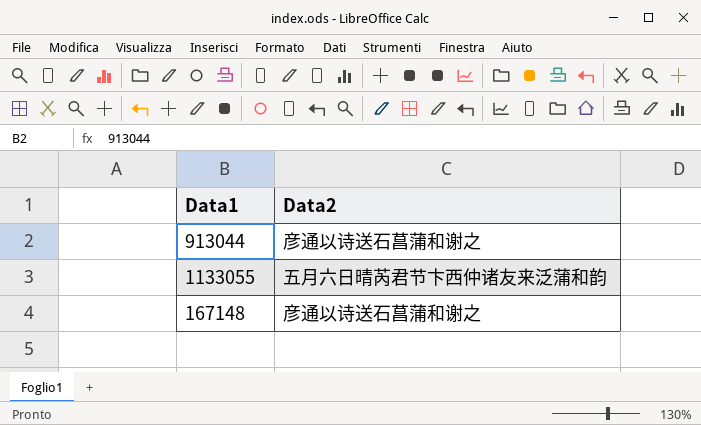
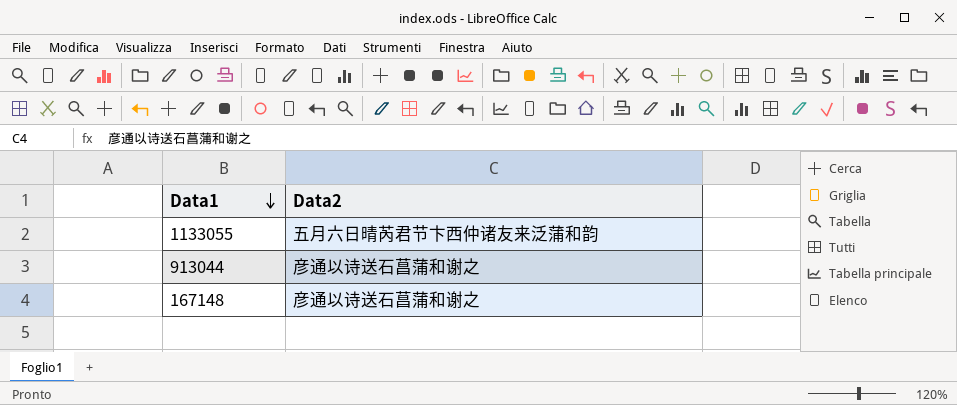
row order: none -> Data1 descending

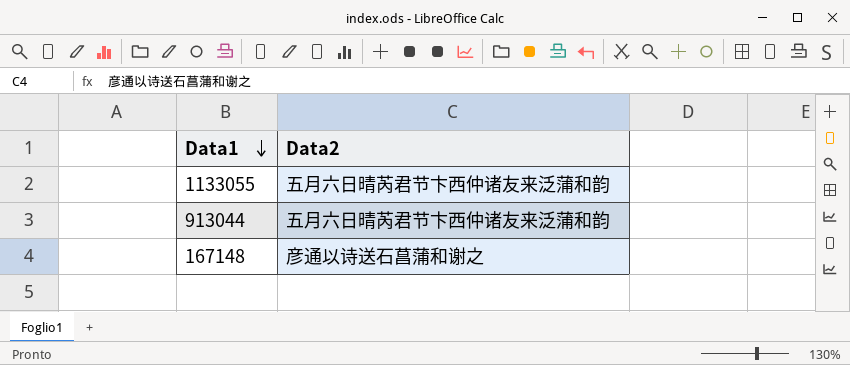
913044 | Data2: 彦通以诗送石菖蒲和谢之 -> 五月六日晴芮君节卞西仲诸友来泛蒲和韵

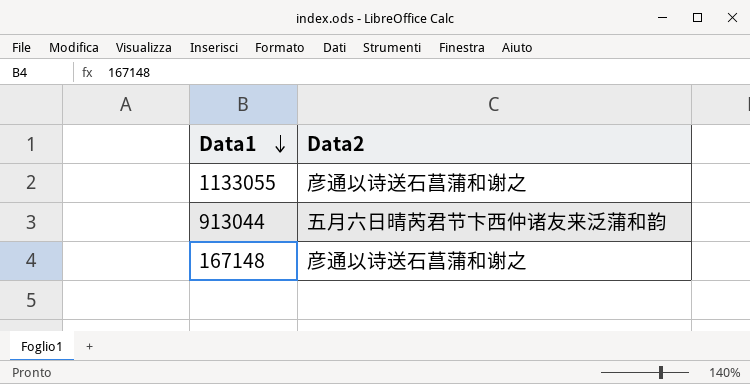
1133055 | Data2: 五月六日晴芮君节卞西仲诸友来泛蒲和韵 -> 彦通以诗送石菖蒲和谢之

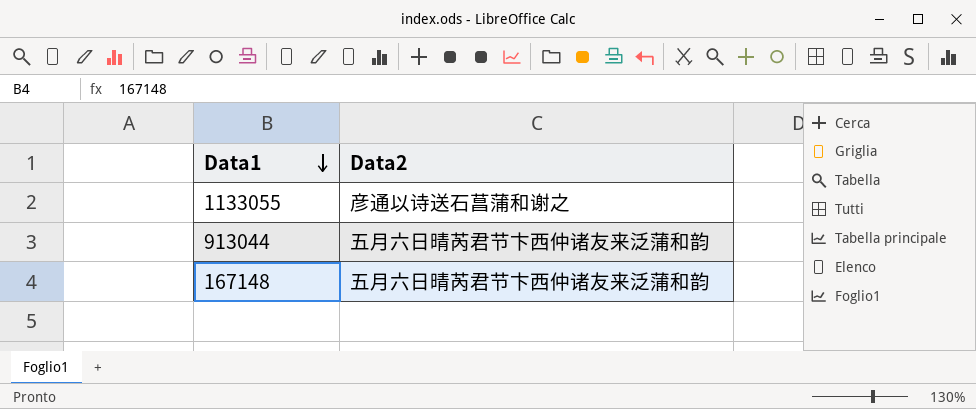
167148 | Data2: 彦通以诗送石菖蒲和谢之 -> 五月六日晴芮君节卞西仲诸友来泛蒲和韵

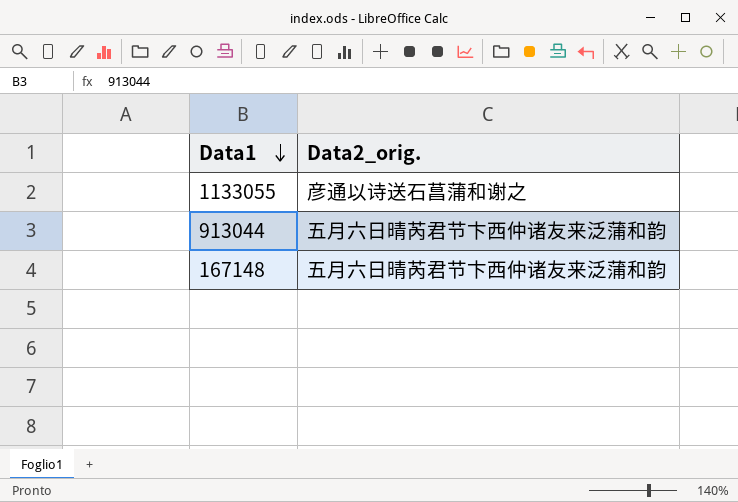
column name: Data2 -> Data2_orig.

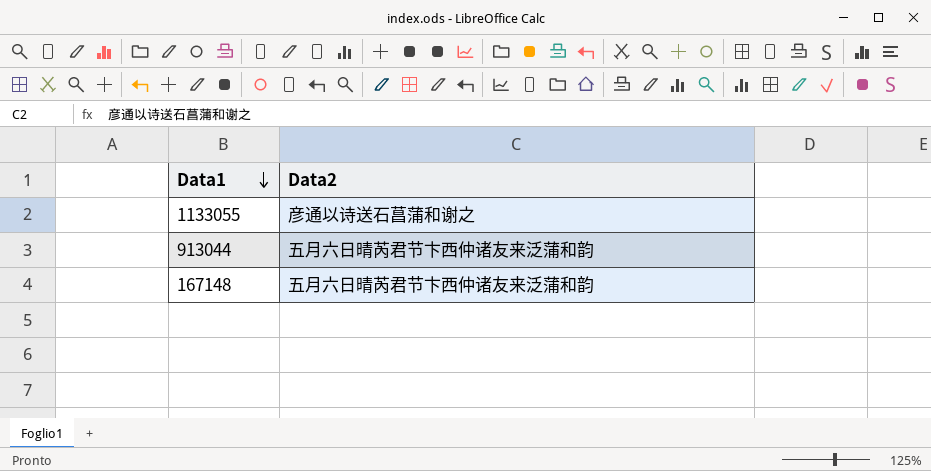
column name: Data2_orig. -> Data2

